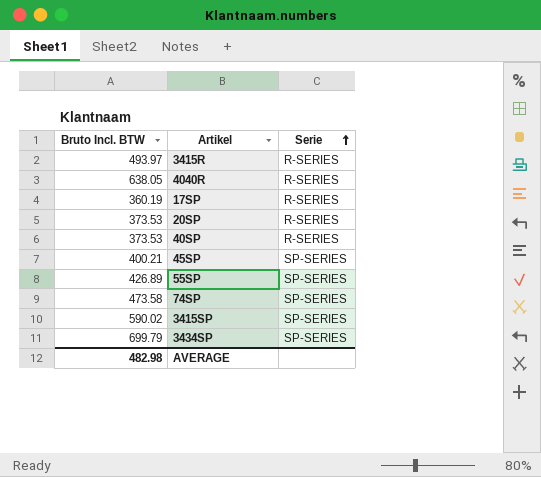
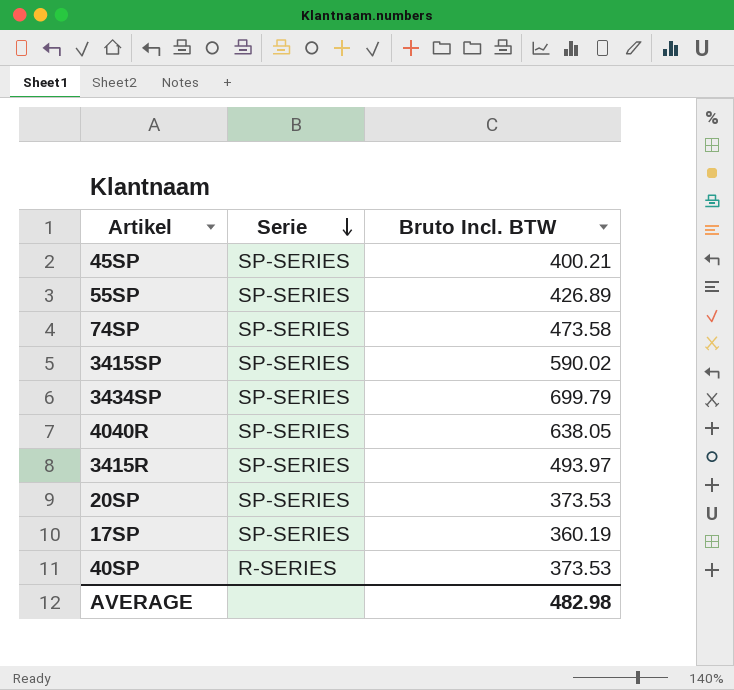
row order: Serie ascending -> Serie descending
column Bruto Incl. BTW | position: 1 -> 3
4040R | Serie: R-SERIES -> SP-SERIES
3415R | Serie: R-SERIES -> SP-SERIES
20SP | Serie: R-SERIES -> SP-SERIES
17SP | Serie: R-SERIES -> SP-SERIES

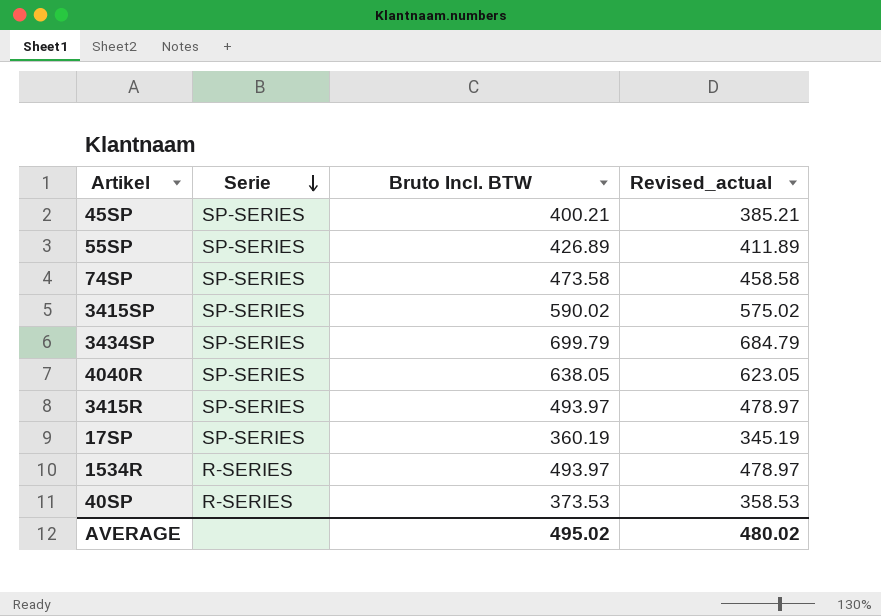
column Revised_actual | formula: none -> [Bruto Incl. BTW] - 15
row 20SP: SP-SERIES | 373.53 -> none
row 1534R: none -> R-SERIES | 493.97 | 478.97
AVERAGE | Bruto Incl. BTW: 482.98 -> 495.02

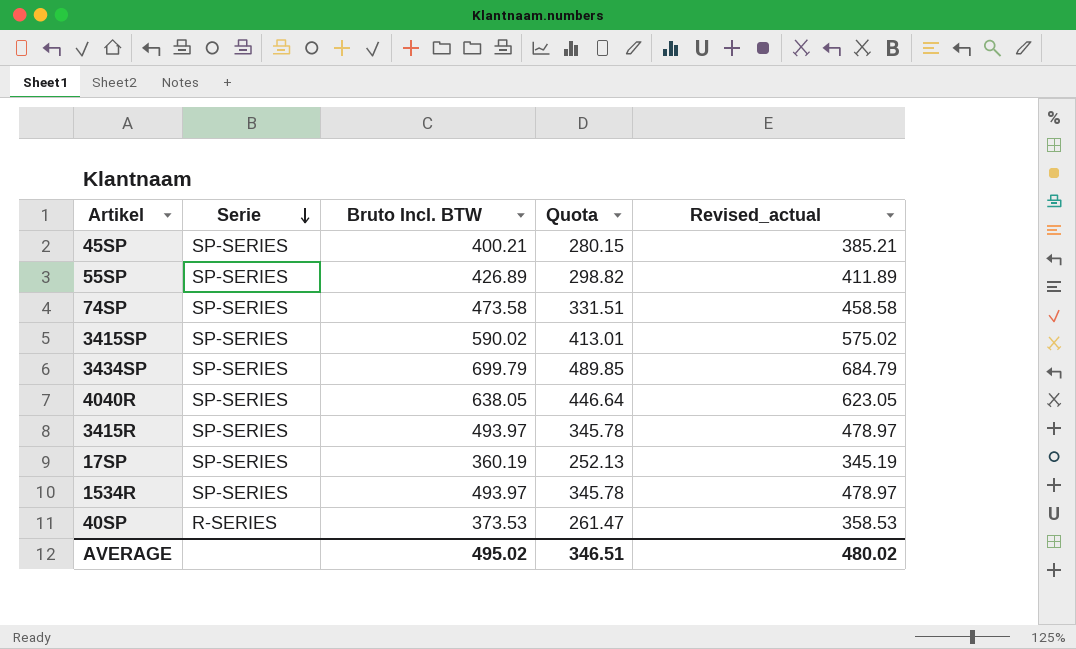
column Quota | formula: none -> [Bruto Incl. BTW] * 0.7
1534R | Serie: R-SERIES -> SP-SERIES

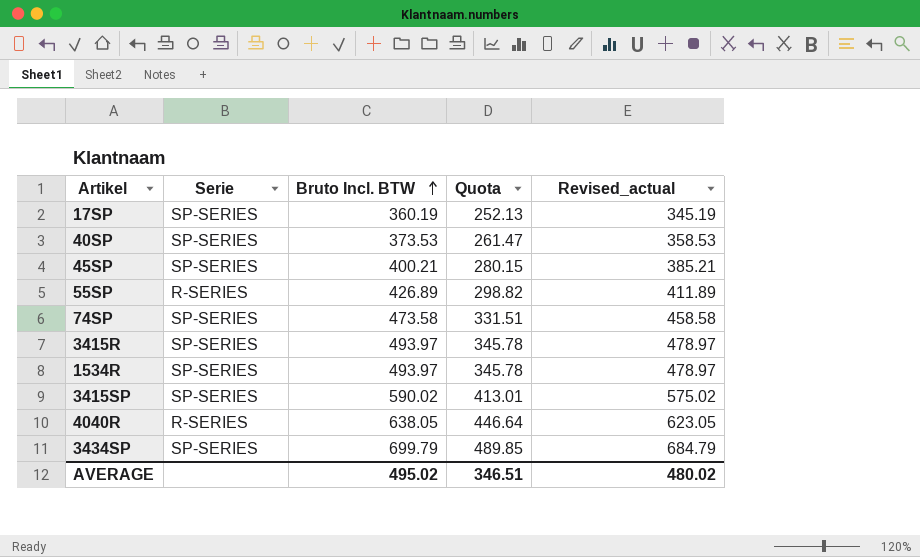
row order: Serie descending -> Bruto Incl. BTW ascending
40SP | Serie: R-SERIES -> SP-SERIES
55SP | Serie: SP-SERIES -> R-SERIES
4040R | Serie: SP-SERIES -> R-SERIES

